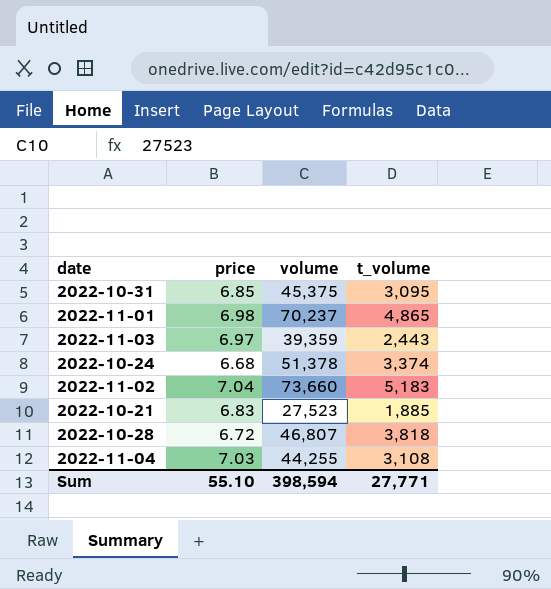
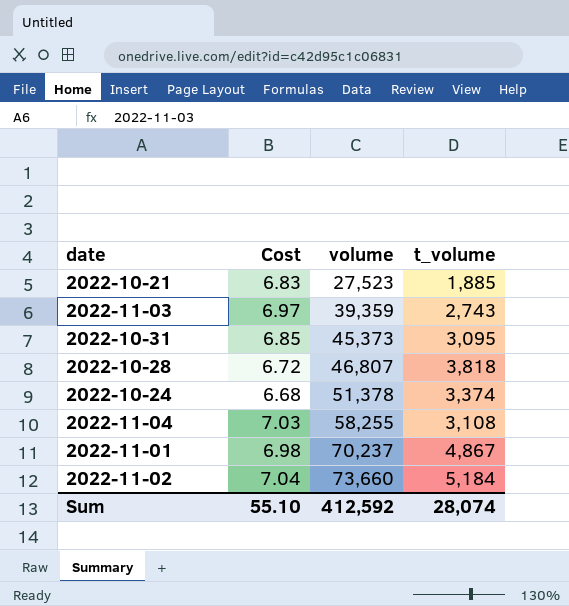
row order: none -> volume ascending
column name: price -> Cost
2022-11-03 | t_volume: 2,443 -> 2,743
2022-10-31 | volume: 45,375 -> 45,373
2022-11-04 | volume: 44,255 -> 58,255
2022-11-01 | t_volume: 4,865 -> 4,867
2022-11-02 | t_volume: 5,183 -> 5,184
Sum | volume: 398,594 -> 412,592
Sum | t_volume: 27,771 -> 28,074

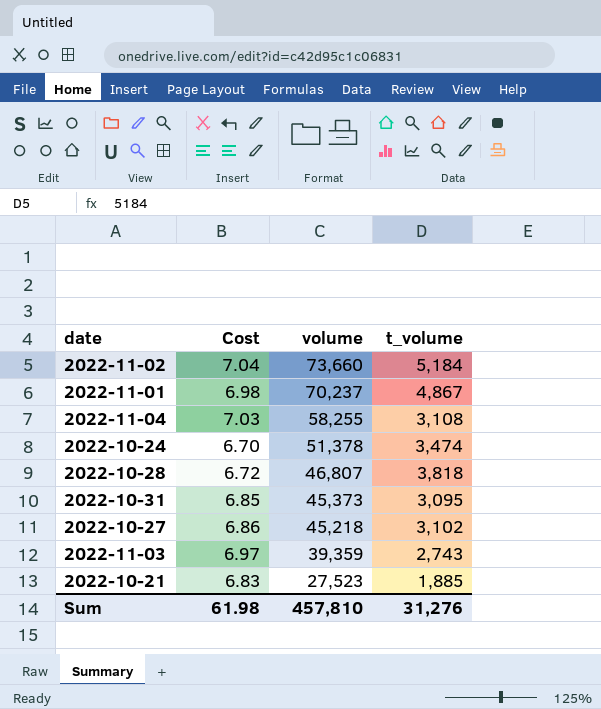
row order: volume ascending -> volume descending
2022-10-24 | Cost: 6.68 -> 6.70
2022-10-24 | t_volume: 3,374 -> 3,474
row 2022-10-27: none -> 6.86 | 45,218 | 3,102
Sum | Cost: 55.10 -> 61.98
Sum | volume: 412,592 -> 457,810
Sum | t_volume: 28,074 -> 31,276

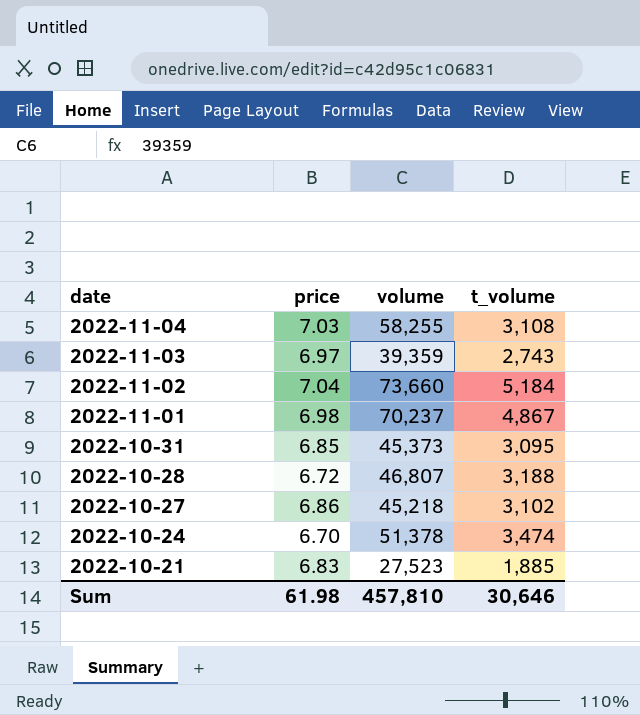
row order: volume descending -> date descending
column name: Cost -> price
2022-10-28 | t_volume: 3,818 -> 3,188
Sum | t_volume: 31,276 -> 30,646

